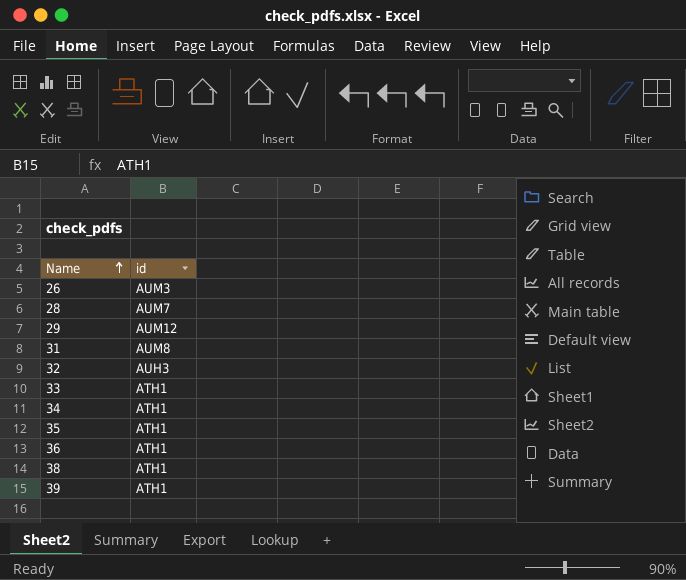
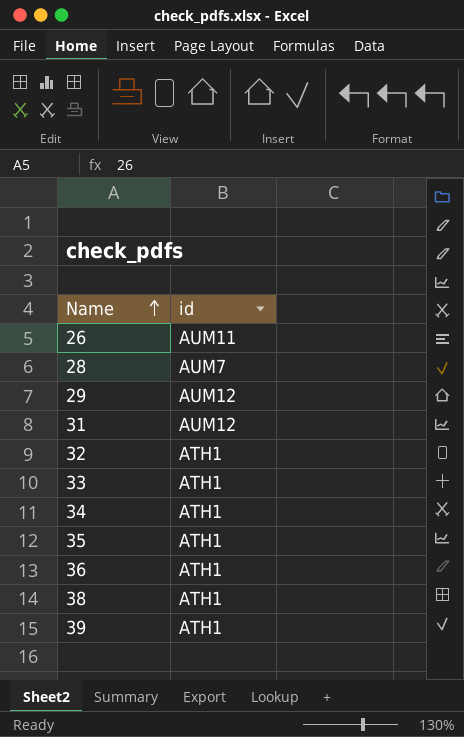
26 | id: AUM3 -> AUM11
31 | id: AUM8 -> AUM12
32 | id: AUH3 -> ATH1

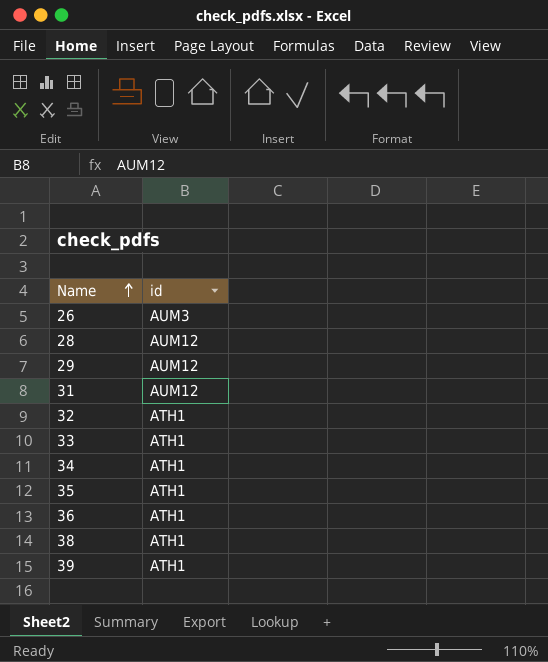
26 | id: AUM11 -> AUM3
28 | id: AUM7 -> AUM12

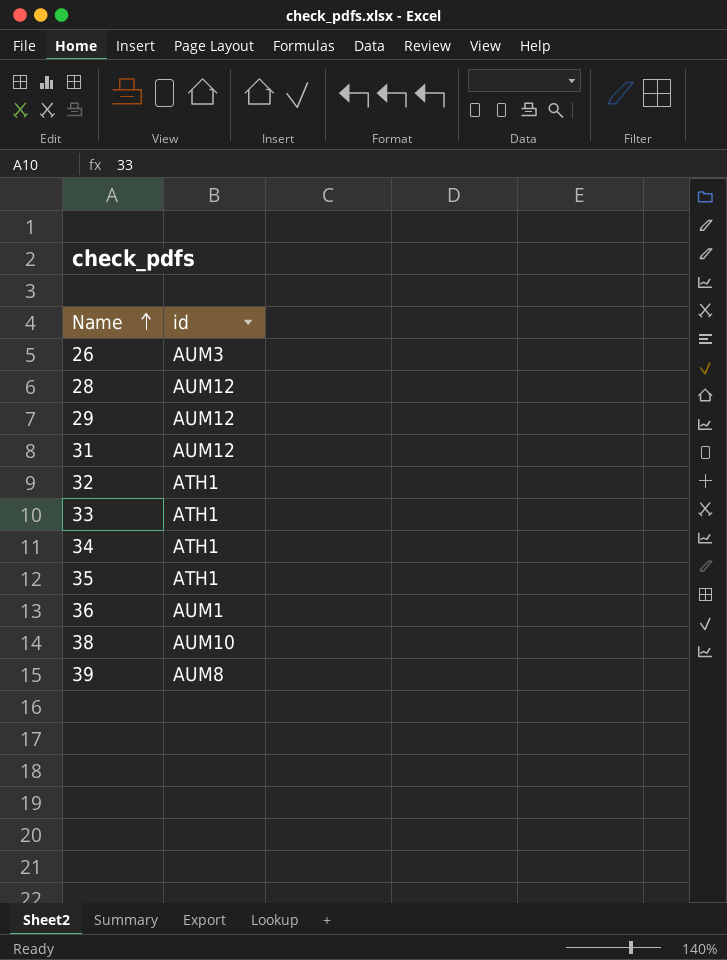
36 | id: ATH1 -> AUM1
38 | id: ATH1 -> AUM10
39 | id: ATH1 -> AUM8

